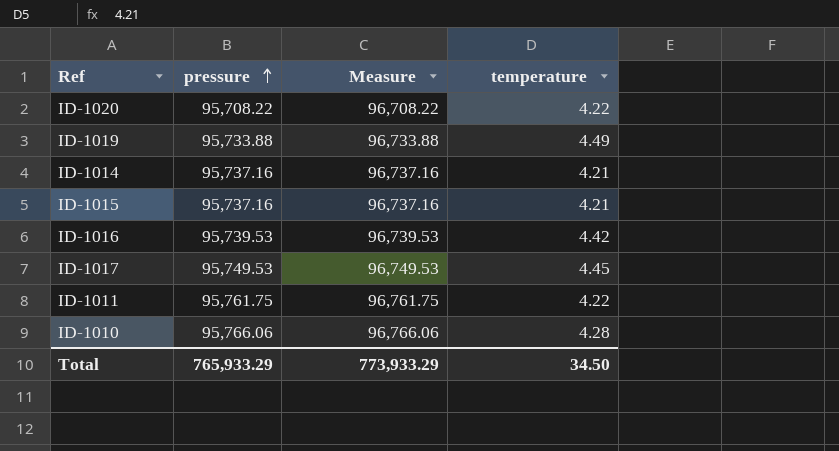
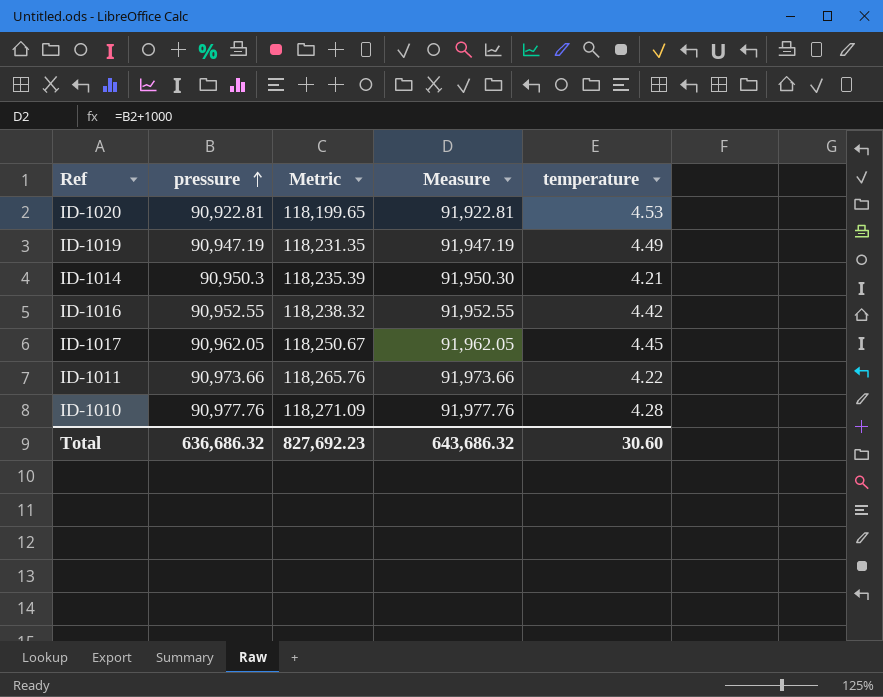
column Metric | formula: none -> [pressure] * 1.3
row ID-1015: 95,737.16 | 96,737.16 | 4.21 -> none
ID-1020 | pressure: 95,708.22 -> 90,922.81
ID-1020 | Measure: 96,708.22 -> 91,922.81
ID-1020 | temperature: 4.22 -> 4.53
ID-1019 | pressure: 95,733.88 -> 90,947.19
ID-1019 | Measure: 96,733.88 -> 91,947.19
ID-1014 | pressure: 95,737.16 -> 90,950.3
ID-1014 | Measure: 96,737.16 -> 91,950.30
ID-1016 | pressure: 95,739.53 -> 90,952.55
ID-1016 | Measure: 96,739.53 -> 91,952.55
ID-1017 | pressure: 95,749.53 -> 90,962.05
ID-1017 | Measure: 96,749.53 -> 91,962.05
ID-1011 | pressure: 95,761.75 -> 90,973.66
ID-1011 | Measure: 96,761.75 -> 91,973.66
ID-1010 | pressure: 95,766.06 -> 90,977.76
ID-1010 | Measure: 96,766.06 -> 91,977.76
Total | pressure: 765,933.29 -> 636,686.32
Total | Measure: 773,933.29 -> 643,686.32
Total | temperature: 34.50 -> 30.60

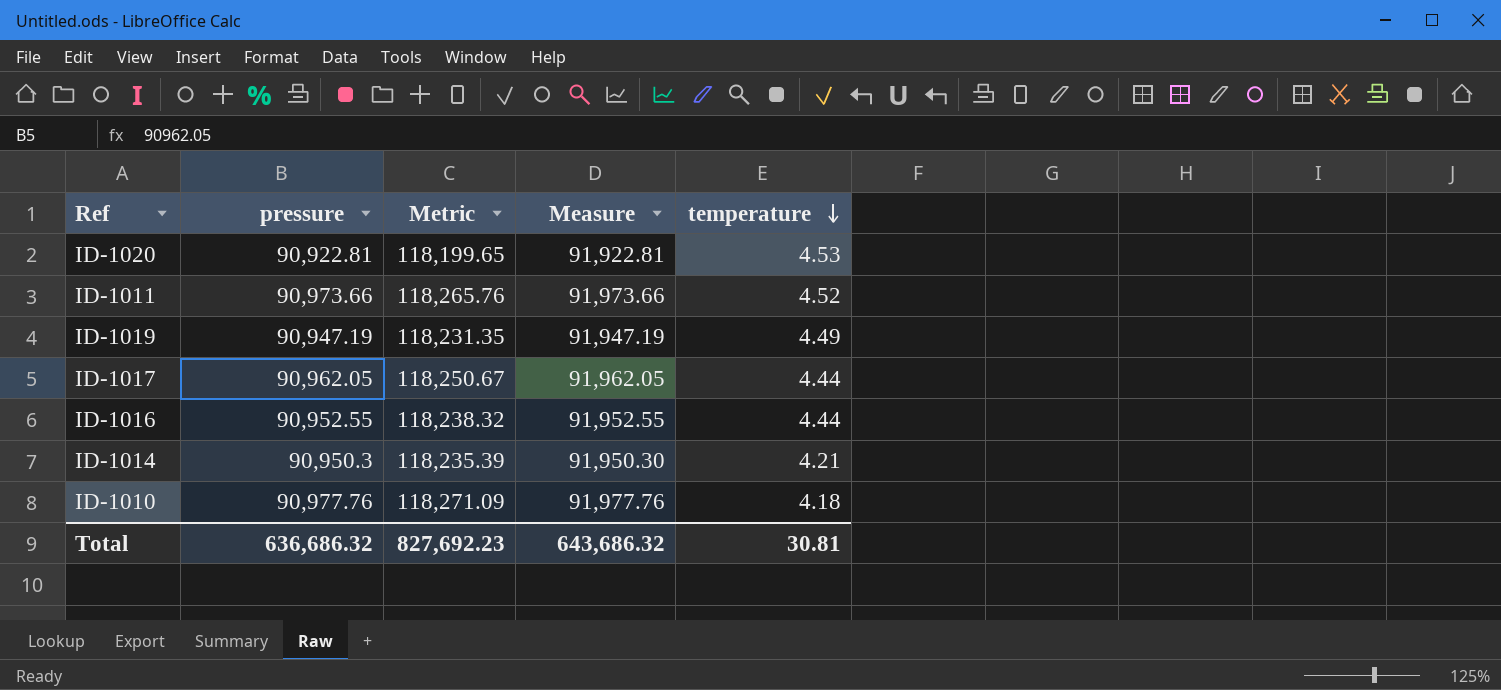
row order: pressure ascending -> temperature descending
ID-1011 | temperature: 4.22 -> 4.52
ID-1017 | temperature: 4.45 -> 4.44
ID-1016 | temperature: 4.42 -> 4.44
ID-1010 | temperature: 4.28 -> 4.18
Total | temperature: 30.60 -> 30.81

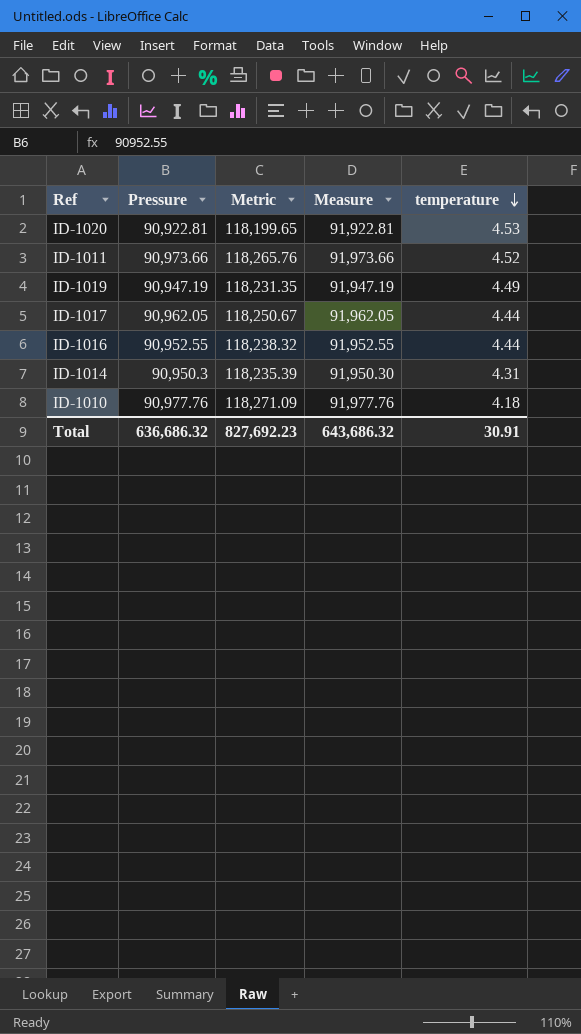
column name: pressure -> Pressure
ID-1014 | temperature: 4.21 -> 4.31
Total | temperature: 30.81 -> 30.91

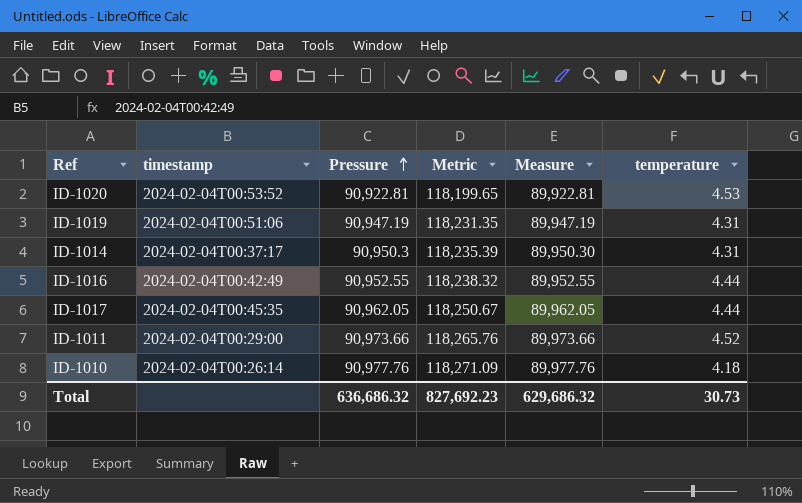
row order: temperature descending -> Pressure ascending
column timestamp | position: none -> 2
column Measure | formula: [Pressure] + 1000 -> [Pressure] - 1000
ID-1019 | temperature: 4.49 -> 4.31
Total | Measure: 643,686.32 -> 629,686.32
Total | temperature: 30.91 -> 30.73

